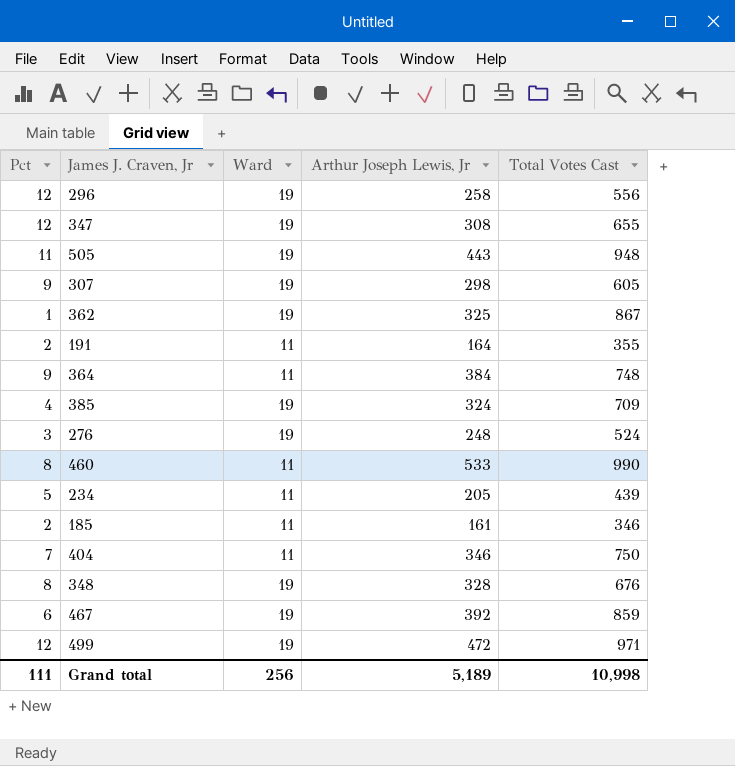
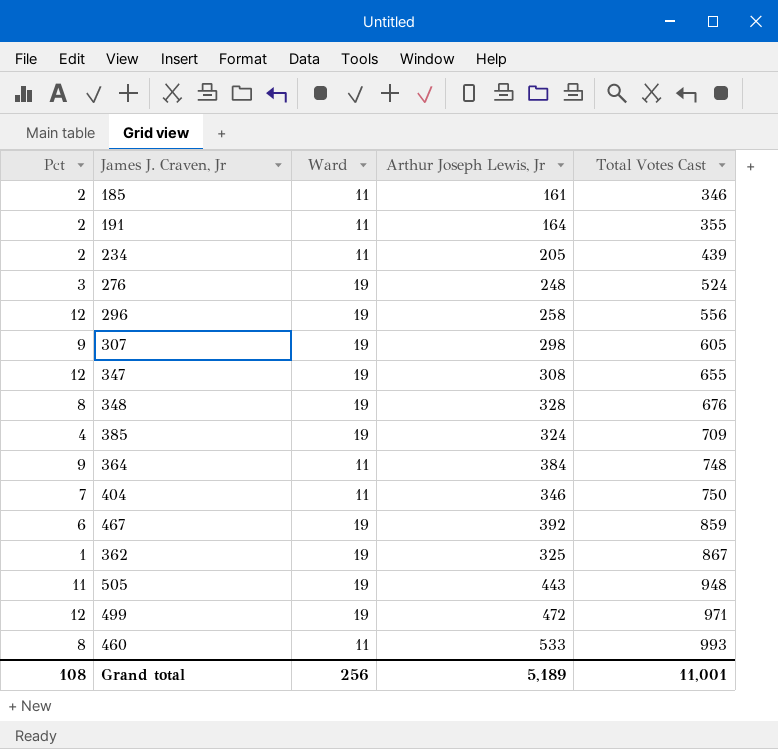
row order: none -> Total Votes Cast ascending
234 | Pct: 5 -> 2
460 | Total Votes Cast: 990 -> 993
Grand total | Pct: 111 -> 108
Grand total | Total Votes Cast: 10,998 -> 11,001

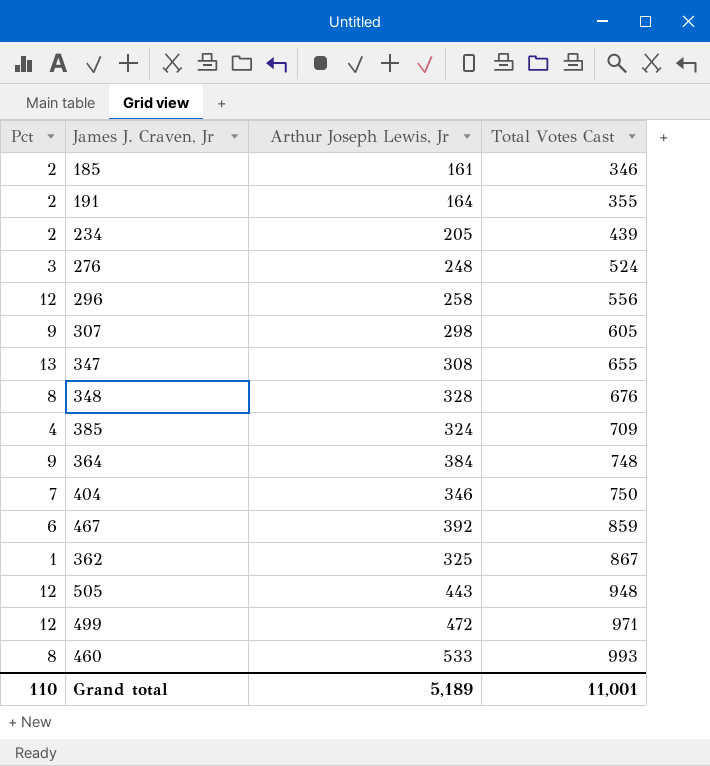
column Ward | position: 3 -> none
347 | Pct: 12 -> 13
505 | Pct: 11 -> 12
Grand total | Pct: 108 -> 110

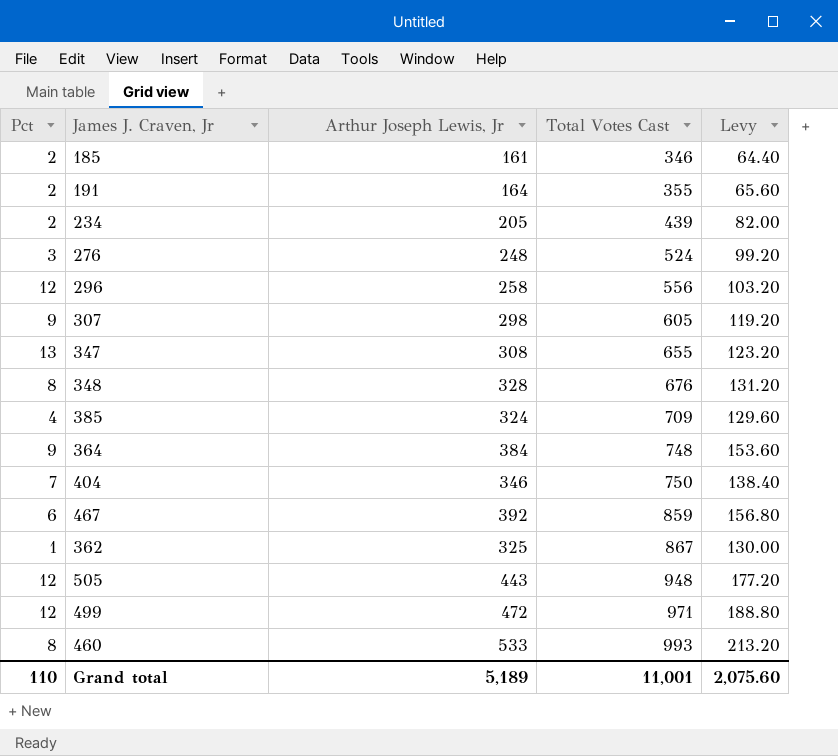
column Levy | formula: none -> [Arthur Joseph Lewis, Jr] * 0.4

